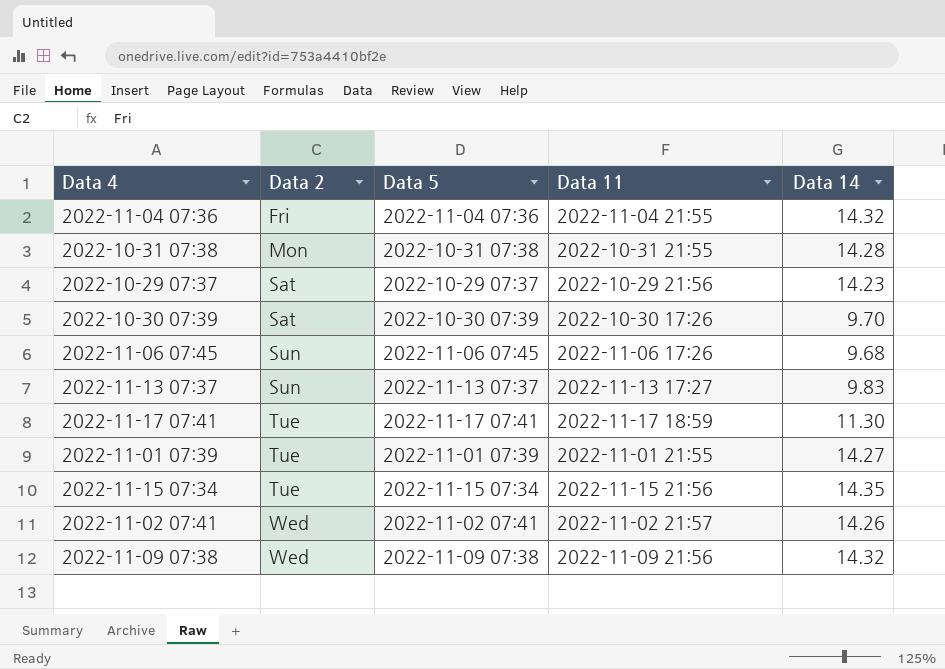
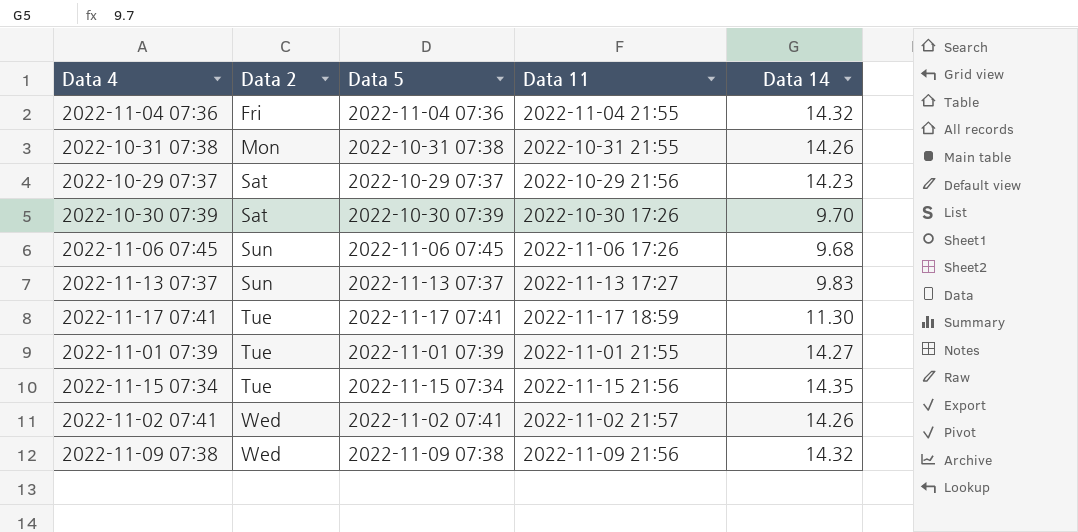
2022-10-31 07:38 | Data 14: 14.28 -> 14.26

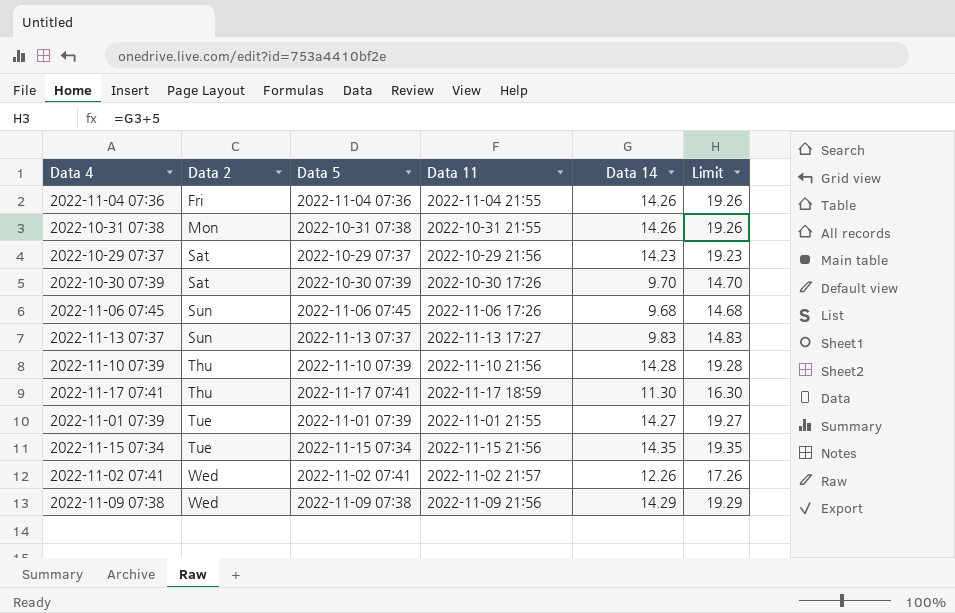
column Limit | formula: none -> [Data 14] + 5
2022-11-04 07:36 | Data 14: 14.32 -> 14.26
row 2022-11-10 07:39: none -> Thu | 2022-11-10 07:39 | 2022-11-10 21:56 | 14.28 | 19.28
2022-11-17 07:41 | Data 2: Tue -> Thu
2022-11-02 07:41 | Data 14: 14.26 -> 12.26
2022-11-09 07:38 | Data 14: 14.32 -> 14.29

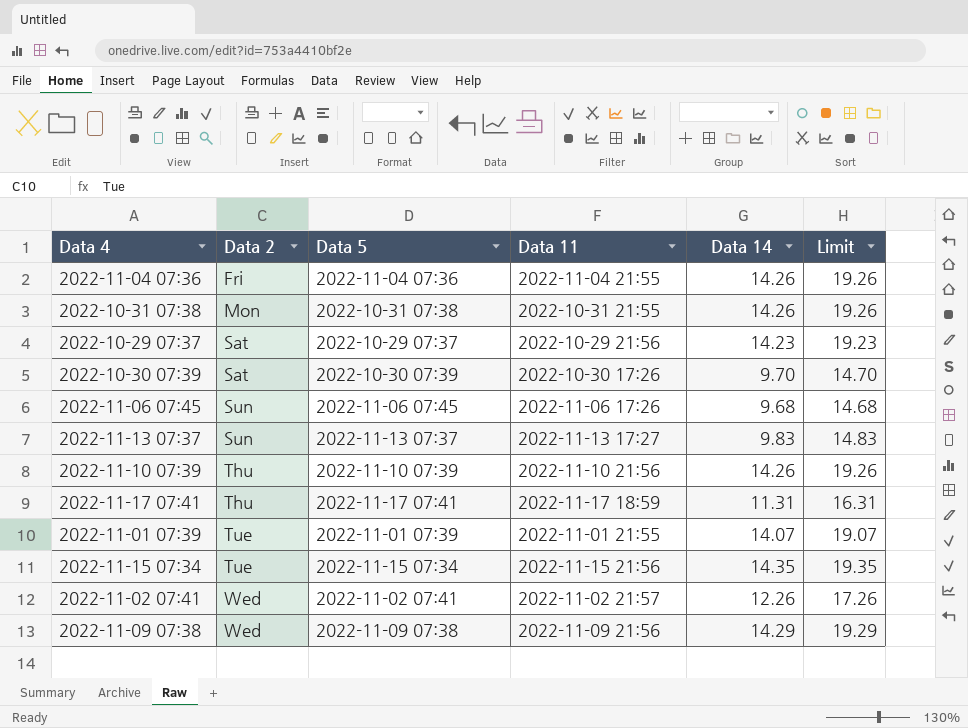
2022-11-10 07:39 | Data 14: 14.28 -> 14.26
2022-11-10 07:39 | Limit: 19.28 -> 19.26
2022-11-17 07:41 | Data 14: 11.30 -> 11.31
2022-11-17 07:41 | Limit: 16.30 -> 16.31
2022-11-01 07:39 | Data 14: 14.27 -> 14.07
2022-11-01 07:39 | Limit: 19.27 -> 19.07

